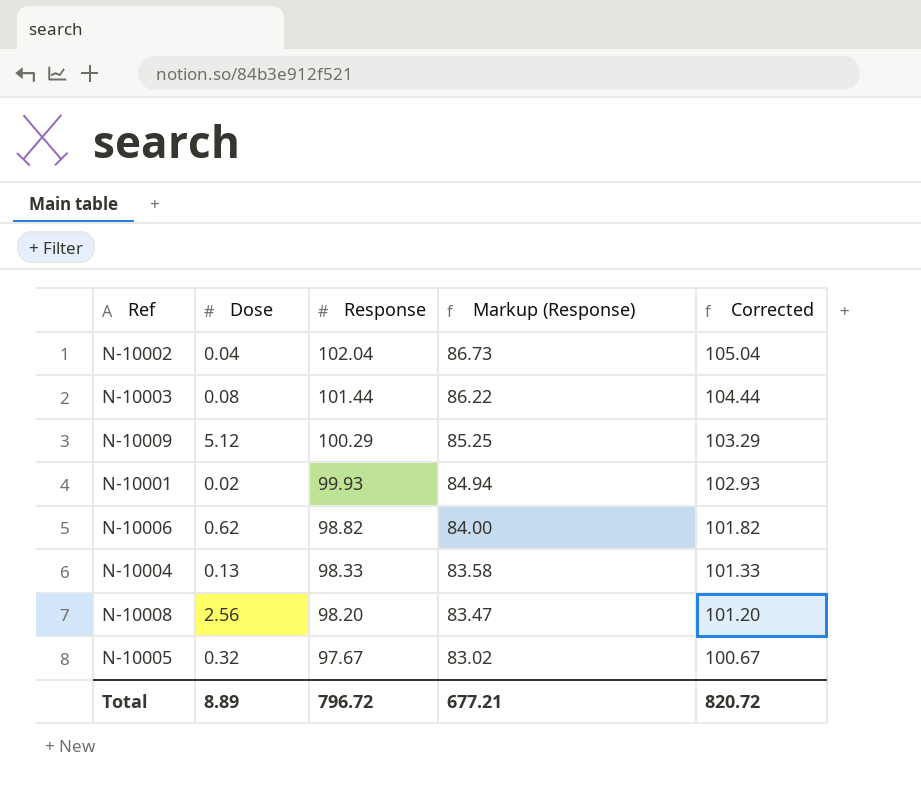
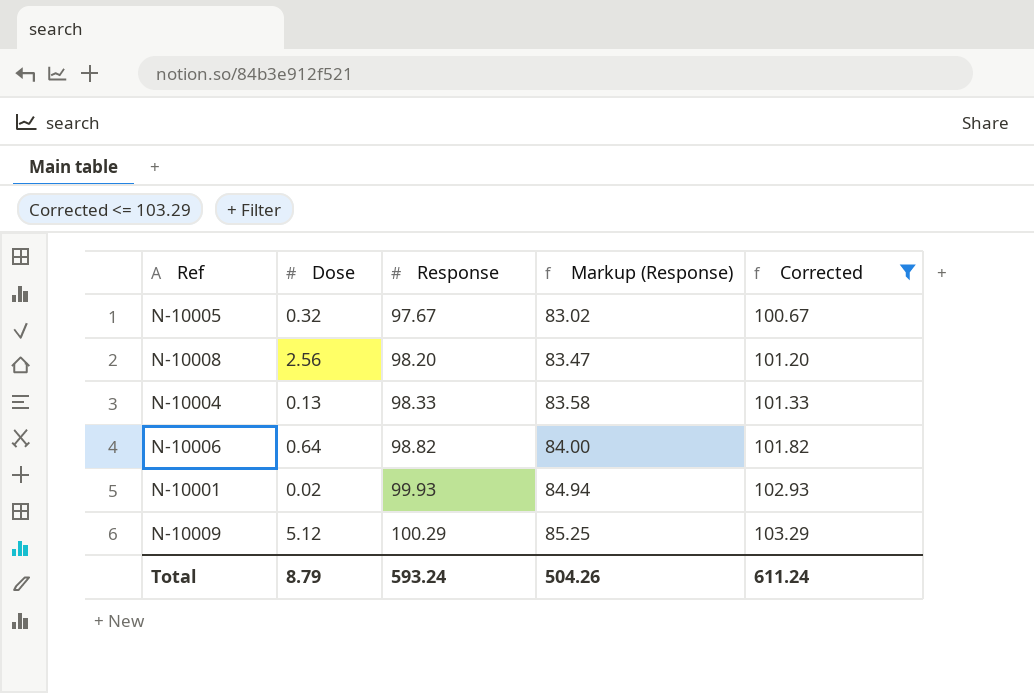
filter: none -> Corrected <= 103.29
row order: Response descending -> Response ascending
N-10006 | Dose: 0.62 -> 0.64
Total | Dose: 8.89 -> 8.79
Total | Response: 796.72 -> 593.24
Total | Markup (Response): 677.21 -> 504.26
Total | Corrected: 820.72 -> 611.24

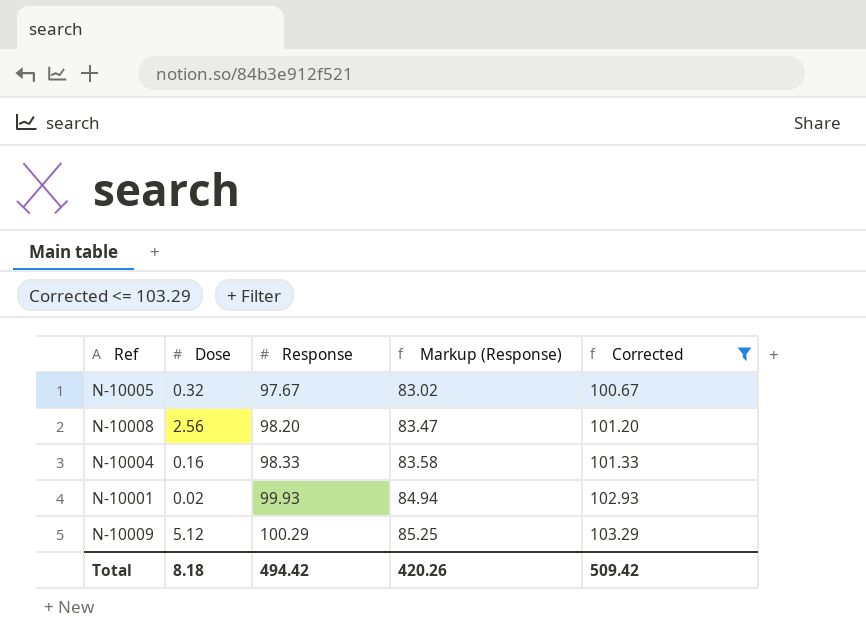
row N-10006: 0.64 | 98.82 | 84.00 | 101.82 -> none
N-10004 | Dose: 0.13 -> 0.16
Total | Dose: 8.79 -> 8.18
Total | Response: 593.24 -> 494.42
Total | Markup (Response): 504.26 -> 420.26
Total | Corrected: 611.24 -> 509.42

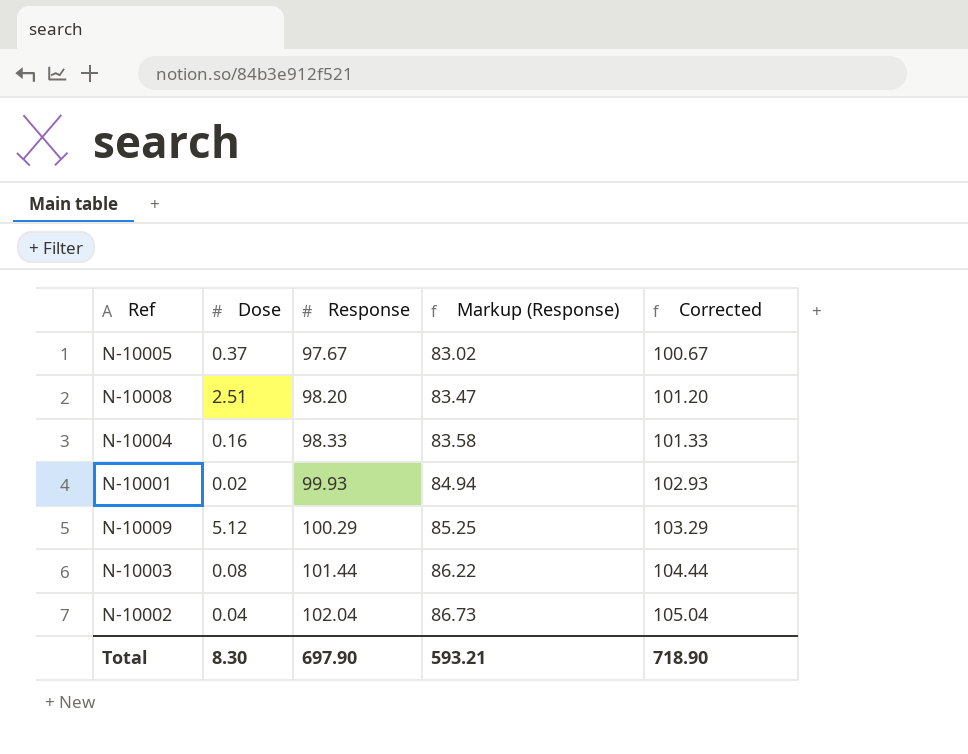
filter: Corrected <= 103.29 -> none
N-10005 | Dose: 0.32 -> 0.37
N-10008 | Dose: 2.56 -> 2.51
Total | Dose: 8.18 -> 8.30
Total | Response: 494.42 -> 697.90
Total | Markup (Response): 420.26 -> 593.21
Total | Corrected: 509.42 -> 718.90

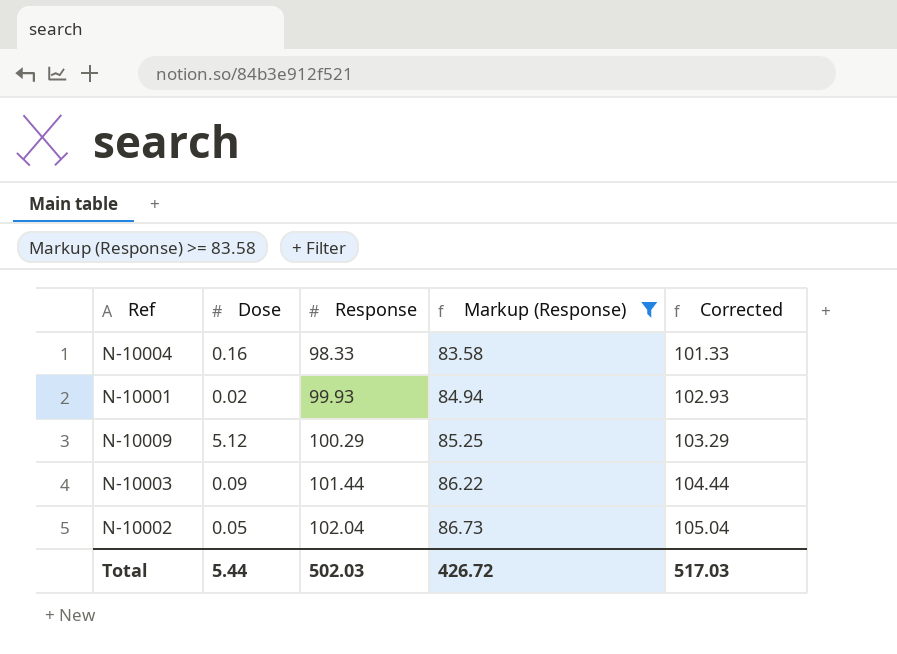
filter: none -> Markup (Response) >= 83.58
N-10003 | Dose: 0.08 -> 0.09
N-10002 | Dose: 0.04 -> 0.05
Total | Dose: 8.30 -> 5.44
Total | Response: 697.90 -> 502.03
Total | Markup (Response): 593.21 -> 426.72
Total | Corrected: 718.90 -> 517.03

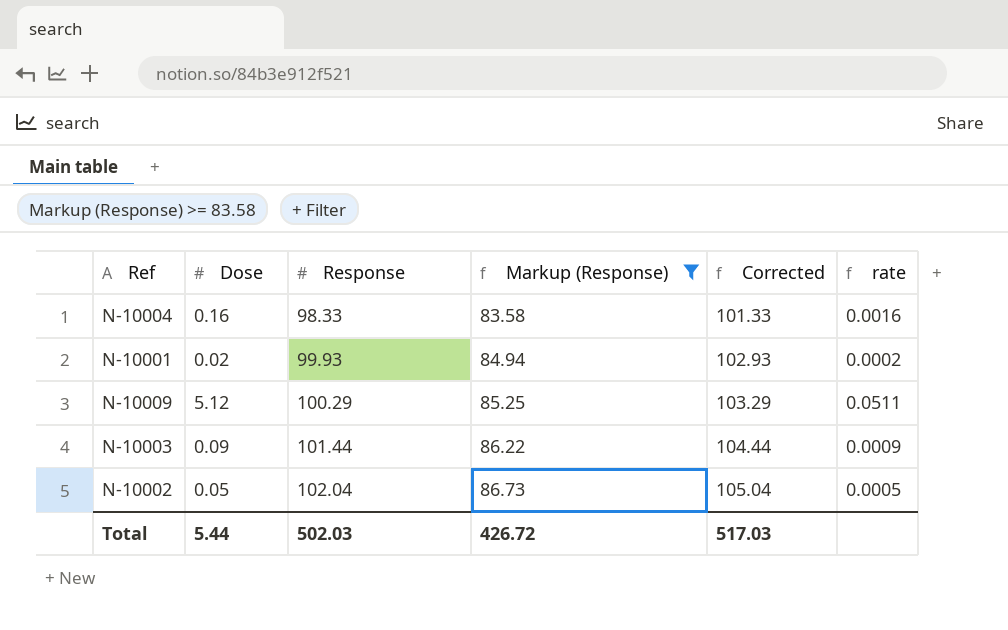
column rate | formula: none -> [Dose] / [Response]

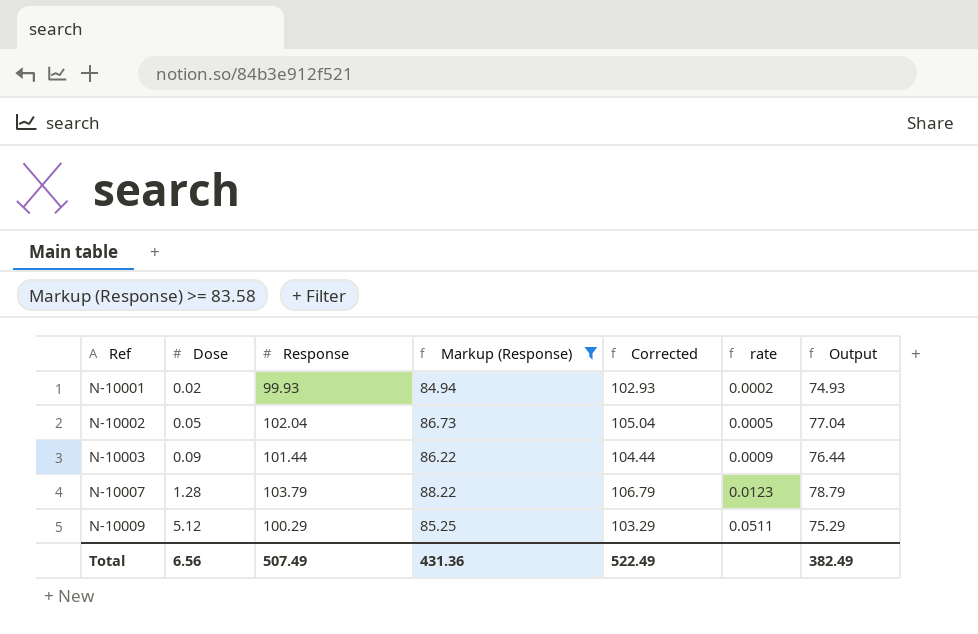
row order: Response ascending -> Ref ascending
column Output | formula: none -> [Response] - 25
row N-10004: 0.16 | 98.33 | 83.58 | 101.33 | 0.0016 -> none
row N-10007: none -> 1.28 | 103.79 | 88.22 | 106.79 | 0.0123 | 78.79
Total | Dose: 5.44 -> 6.56
Total | Response: 502.03 -> 507.49
Total | Markup (Response): 426.72 -> 431.36
Total | Corrected: 517.03 -> 522.49

